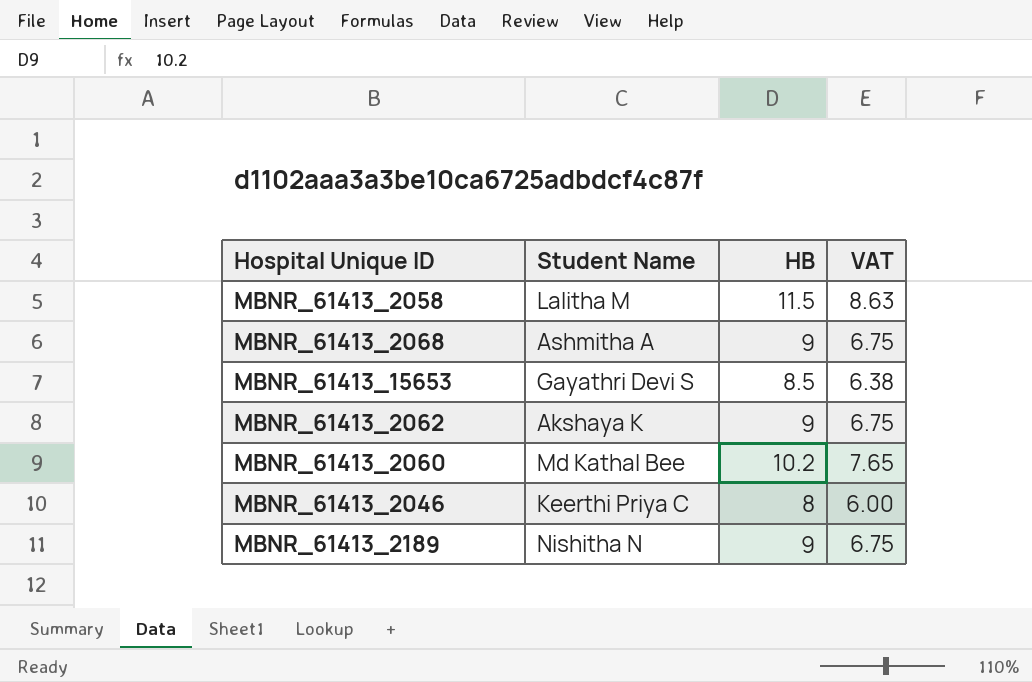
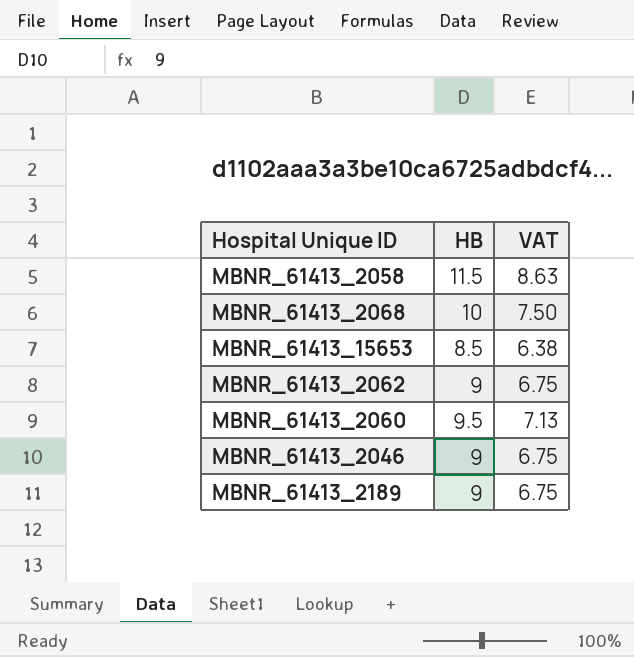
column Student Name | position: 2 -> none
MBNR_61413_2068 | HB: 9 -> 10
MBNR_61413_2068 | VAT: 6.75 -> 7.50
MBNR_61413_2060 | HB: 10.2 -> 9.5
MBNR_61413_2060 | VAT: 7.65 -> 7.13
MBNR_61413_2046 | HB: 8 -> 9
MBNR_61413_2046 | VAT: 6.00 -> 6.75

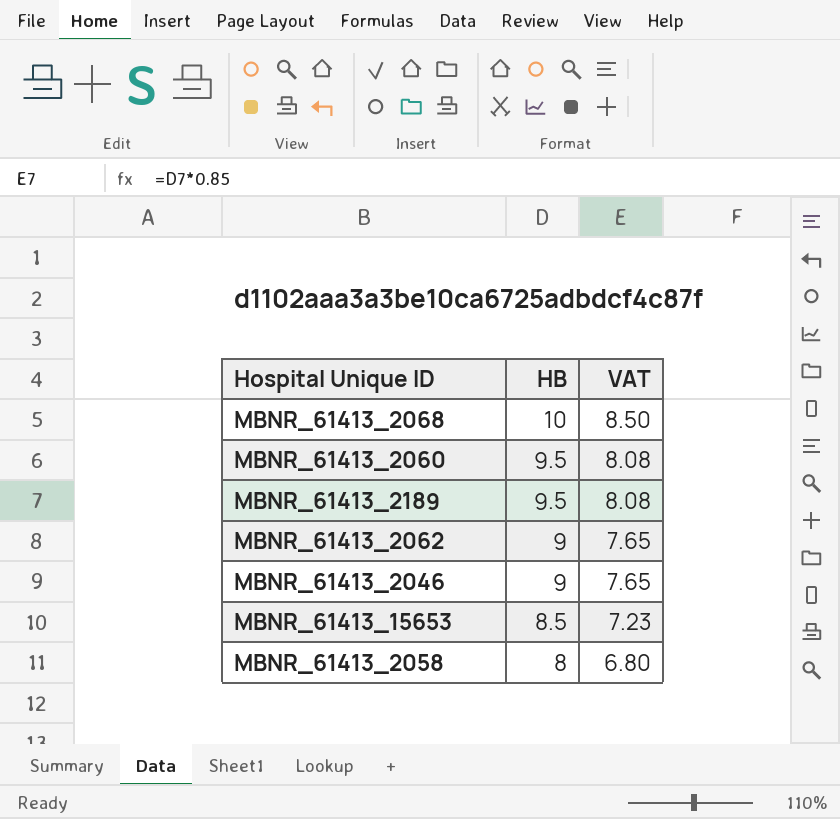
row order: none -> HB descending
column VAT | formula: [HB] * 0.75 -> [HB] * 0.85
MBNR_61413_2189 | HB: 9 -> 9.5
MBNR_61413_2058 | HB: 11.5 -> 8

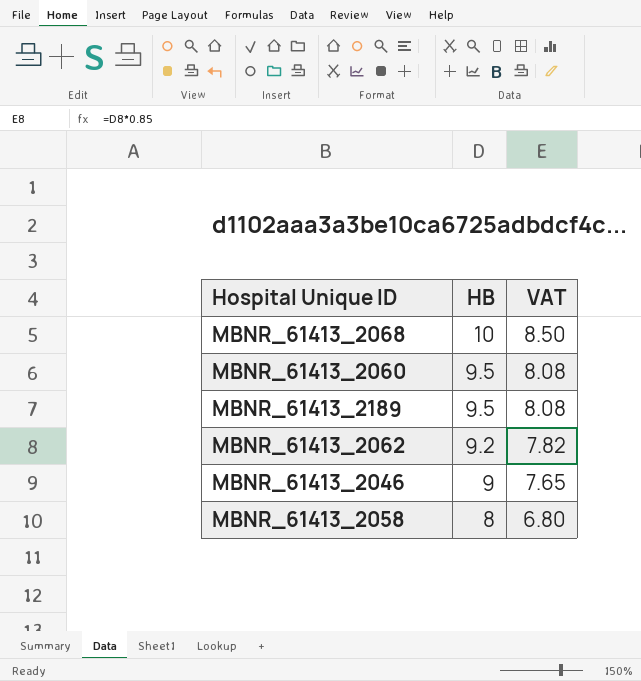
row MBNR_61413_15653: 8.5 | 7.23 -> none
MBNR_61413_2062 | HB: 9 -> 9.2
MBNR_61413_2062 | VAT: 7.65 -> 7.82

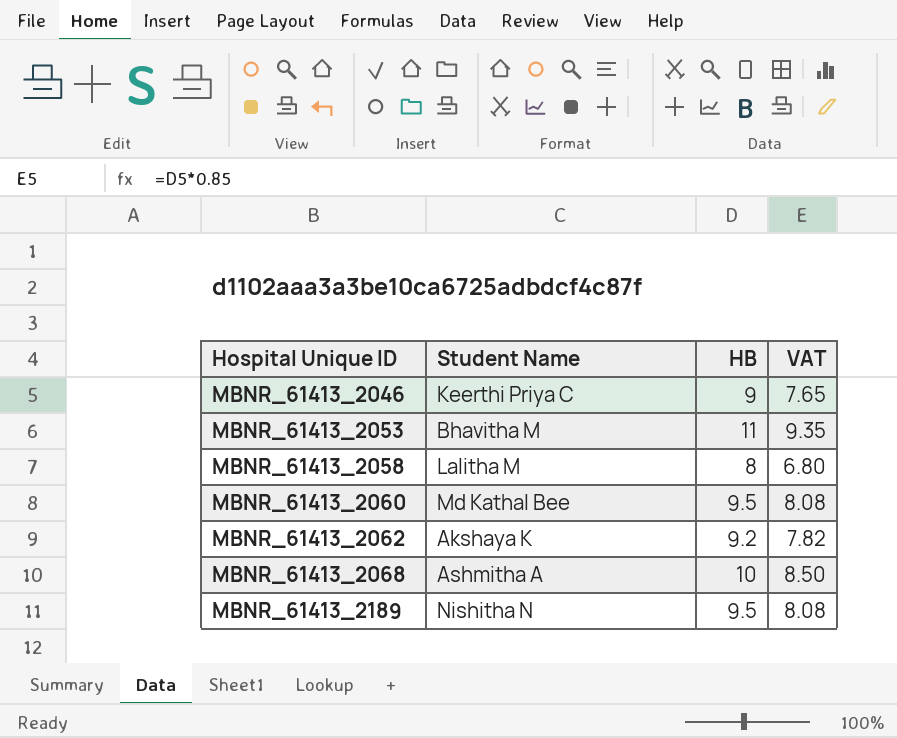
row order: HB descending -> Hospital Unique ID ascending
column Student Name | position: none -> 2
row MBNR_61413_2053: none -> Bhavitha M | 11 | 9.35

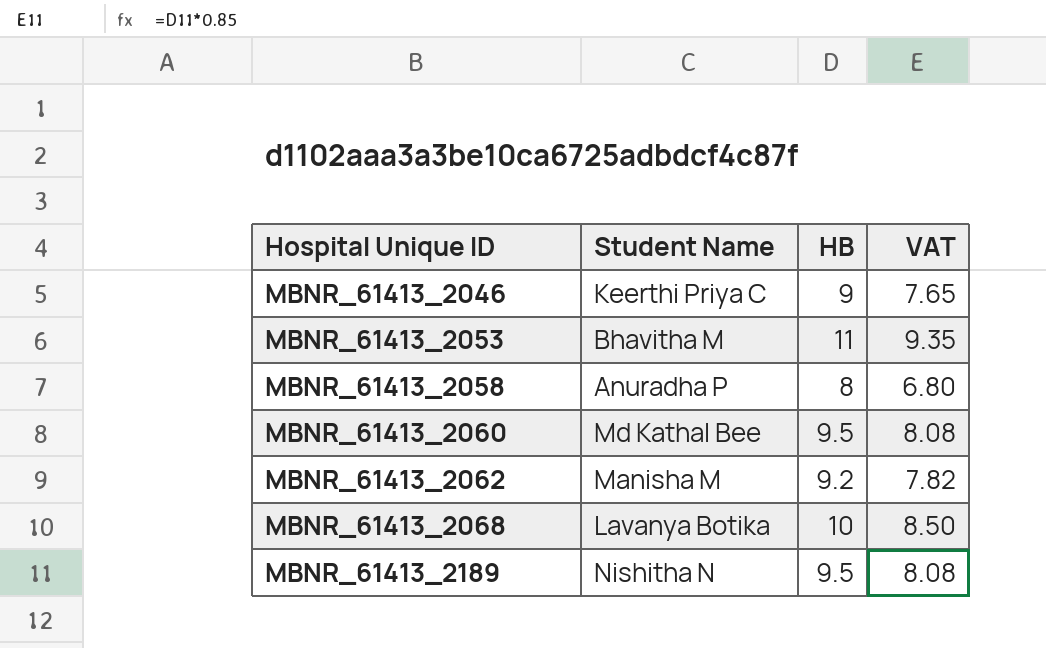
MBNR_61413_2058 | Student Name: Lalitha M -> Anuradha P
MBNR_61413_2062 | Student Name: Akshaya K -> Manisha M
MBNR_61413_2068 | Student Name: Ashmitha A -> Lavanya Botika

